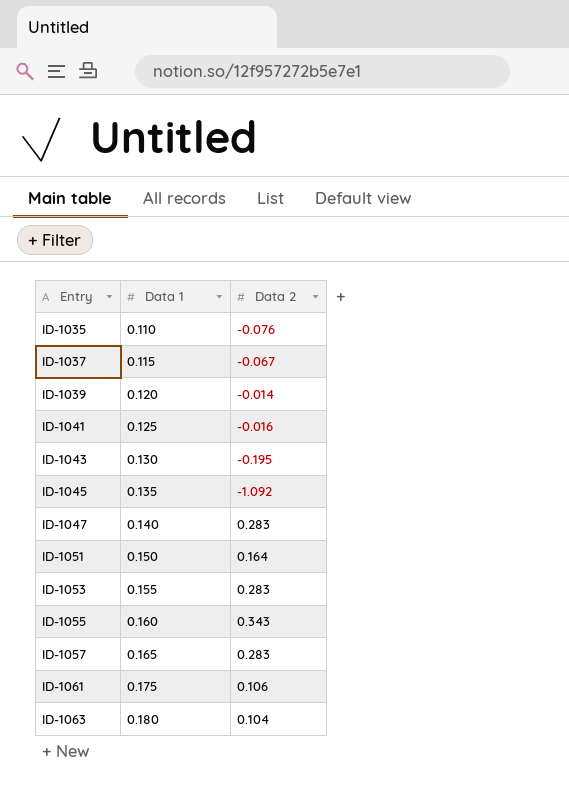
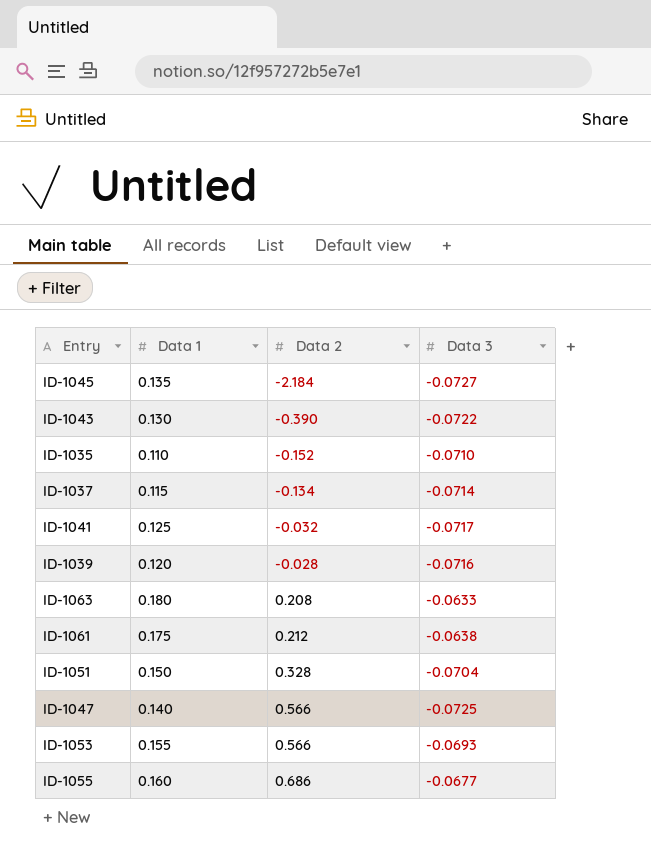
row order: Entry ascending -> Data 2 ascending
column Data 3 | position: none -> 4
row ID-1057: 0.165 | 0.283 -> none
ID-1045 | Data 2: -1.092 -> -2.184
ID-1043 | Data 2: -0.195 -> -0.390
ID-1035 | Data 2: -0.076 -> -0.152
ID-1037 | Data 2: -0.067 -> -0.134
ID-1041 | Data 2: -0.016 -> -0.032
ID-1039 | Data 2: -0.014 -> -0.028
ID-1063 | Data 2: 0.104 -> 0.208
ID-1061 | Data 2: 0.106 -> 0.212
ID-1051 | Data 2: 0.164 -> 0.328
ID-1047 | Data 2: 0.283 -> 0.566
ID-1053 | Data 2: 0.283 -> 0.566
ID-1055 | Data 2: 0.343 -> 0.686

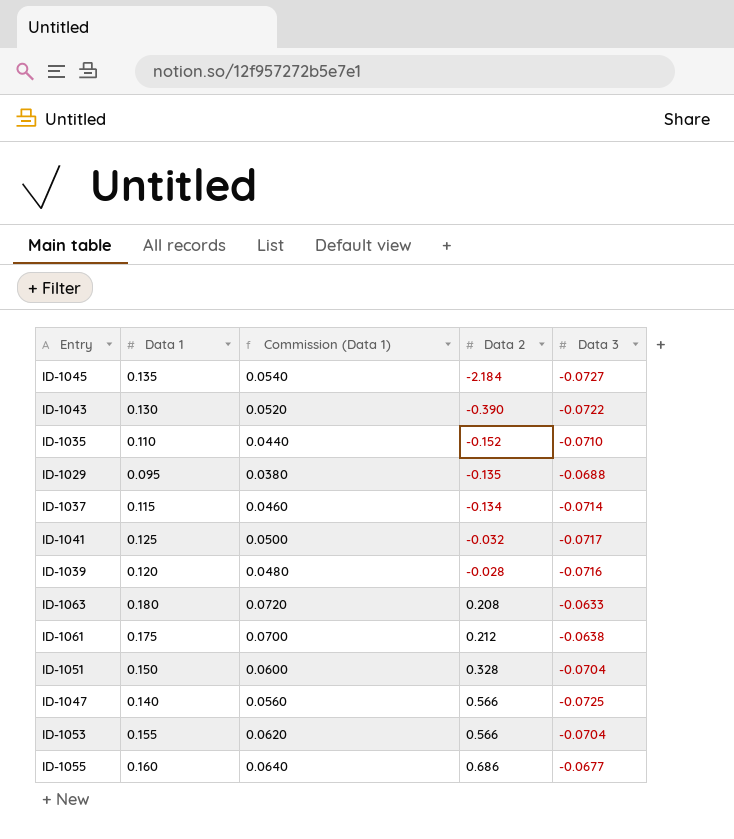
column Commission (Data 1) | formula: none -> [Data 1] * 0.4
row ID-1029: none -> 0.095 | 0.0380 | -0.135 | -0.0688
ID-1053 | Data 3: -0.0693 -> -0.0704

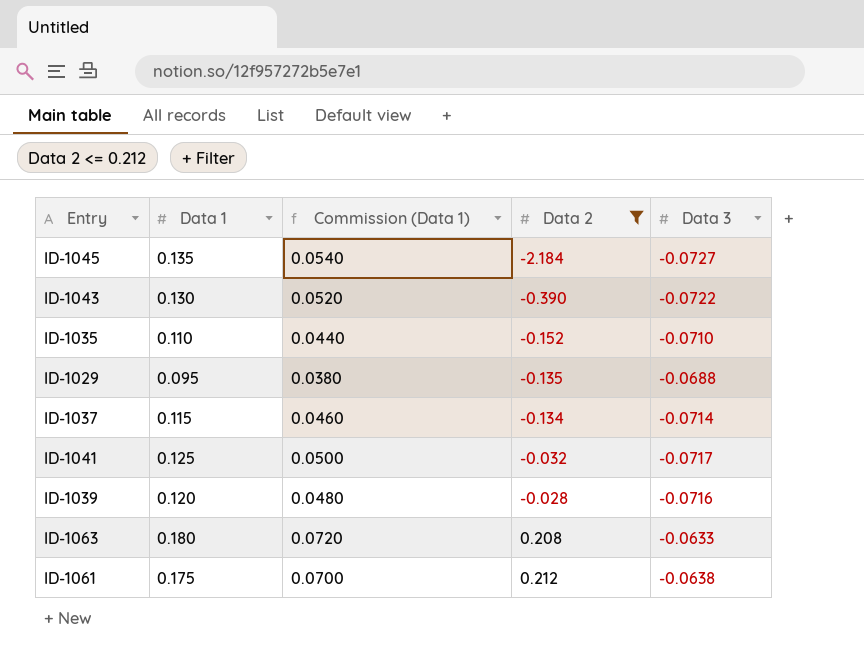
filter: none -> Data 2 <= 0.212

